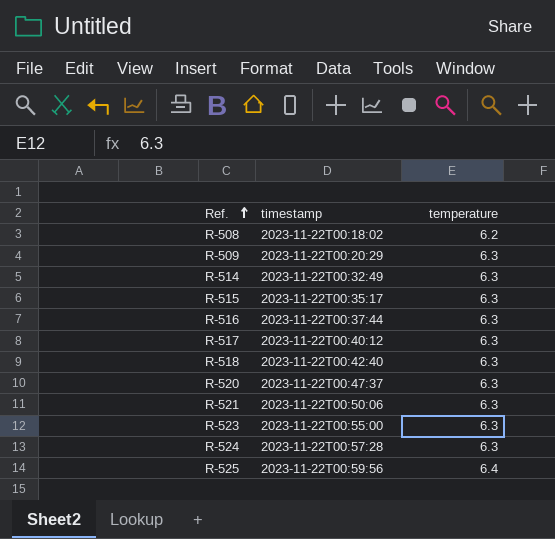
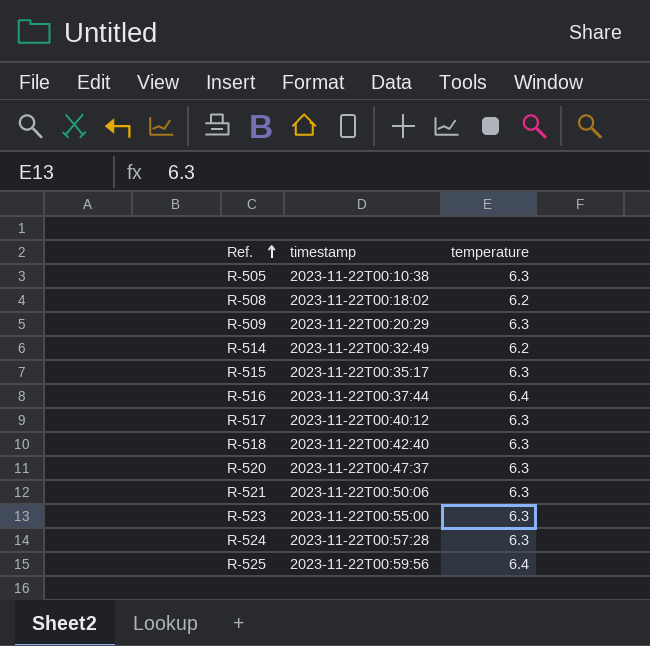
row R-505: none -> 2023-11-22T00:10:38 | 6.3
R-514 | temperature: 6.3 -> 6.2
R-516 | temperature: 6.3 -> 6.4

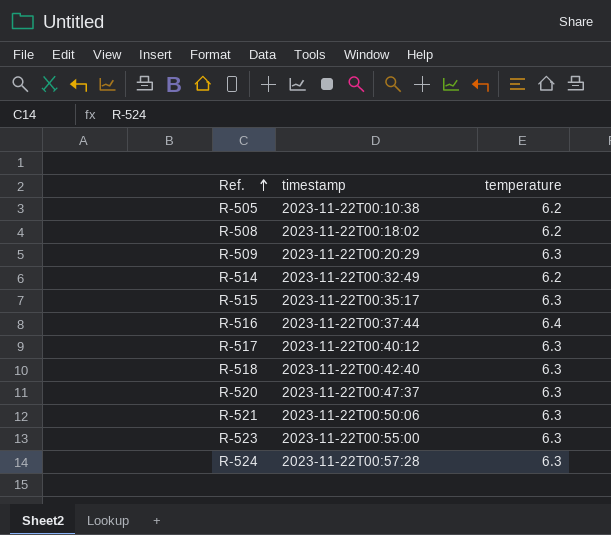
row R-525: 2023-11-22T00:59:56 | 6.4 -> none
R-505 | temperature: 6.3 -> 6.2

